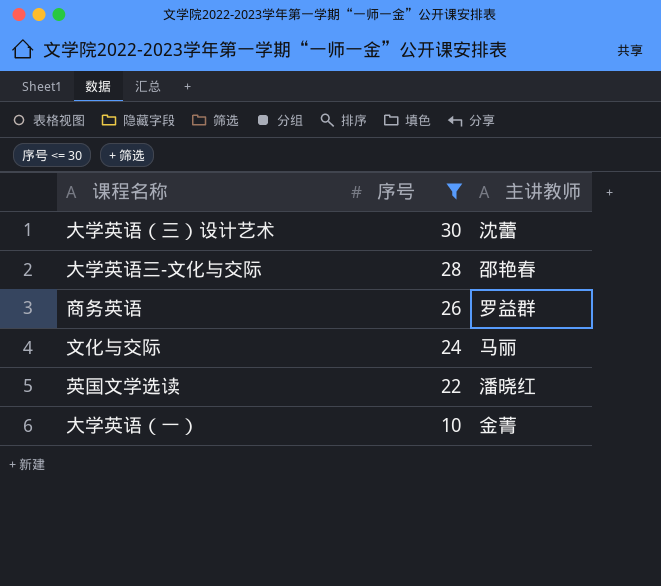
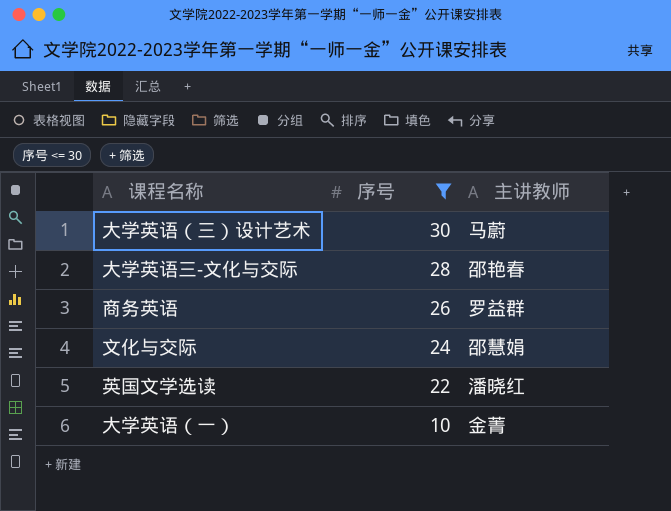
大学英语（三）设计艺术 | 主讲教师: 沈蕾 -> 马蔚
文化与交际 | 主讲教师: 马丽 -> 邵慧娟

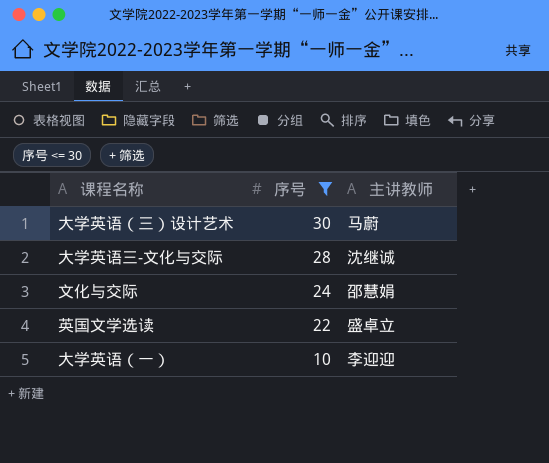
row 商务英语: 26 | 罗益群 -> none
大学英语三-文化与交际 | 主讲教师: 邵艳春 -> 沈继诚
英国文学选读 | 主讲教师: 潘晓红 -> 盛卓立
大学英语（一） | 主讲教师: 金菁 -> 李迎迎

